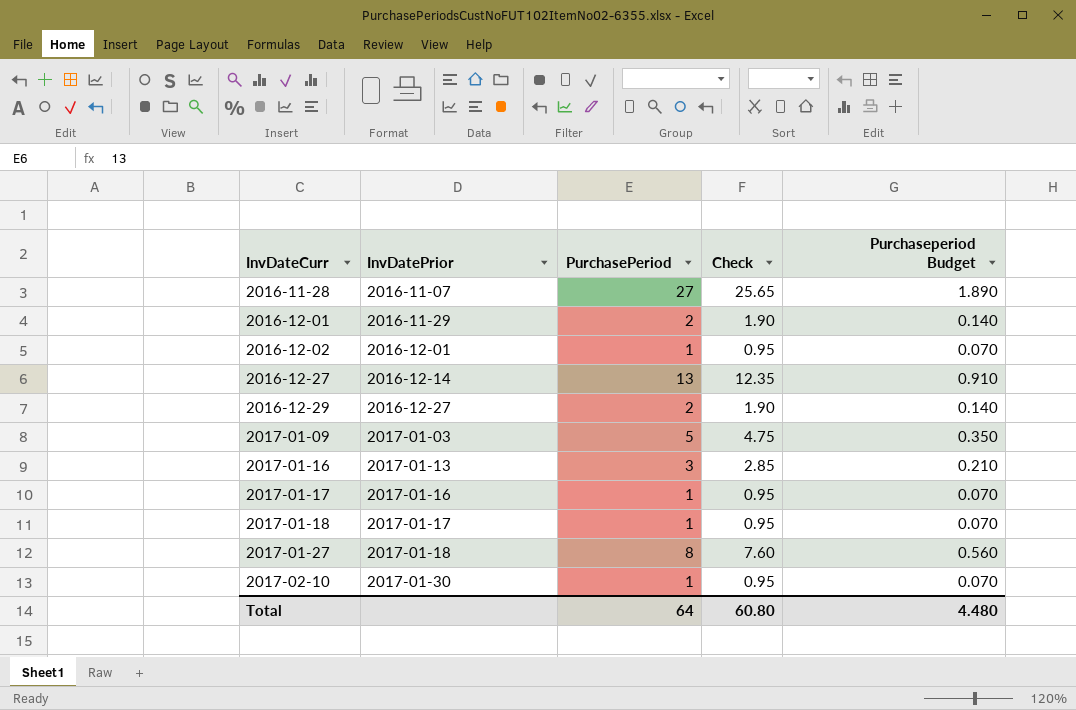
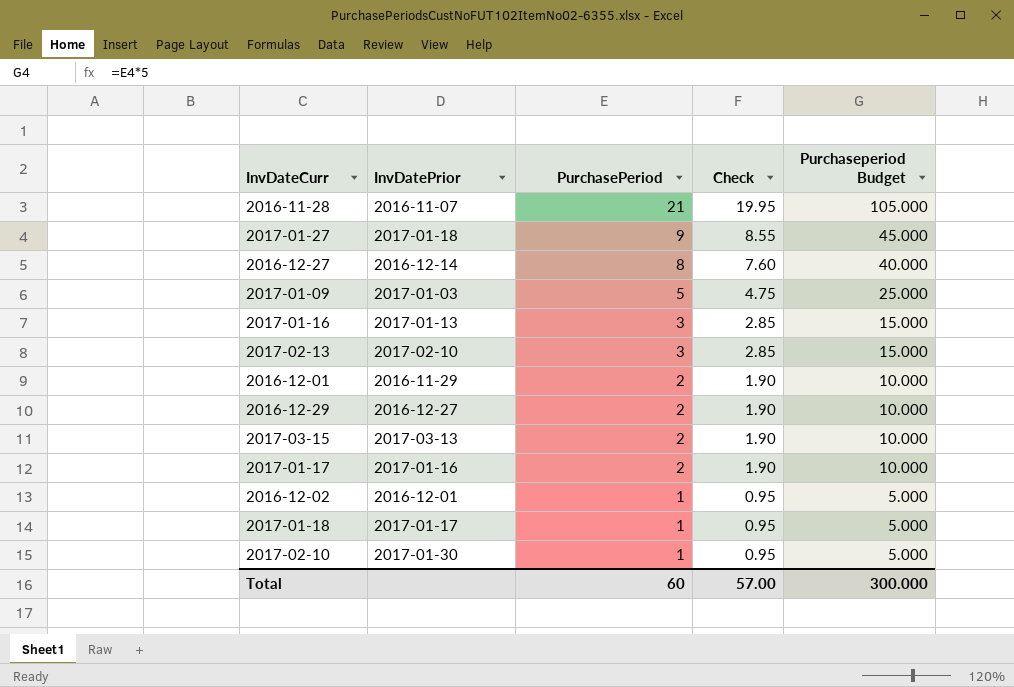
row order: InvDateCurr ascending -> PurchasePeriod descending
column Purchaseperiod Budget | formula: [PurchasePeriod] * 0.07 -> [PurchasePeriod] * 5
2016-11-28 | PurchasePeriod: 27 -> 21
2016-11-28 | Check: 25.65 -> 19.95
2017-01-27 | PurchasePeriod: 8 -> 9
2017-01-27 | Check: 7.60 -> 8.55
2016-12-27 | PurchasePeriod: 13 -> 8
2016-12-27 | Check: 12.35 -> 7.60
row 2017-02-13: none -> 2017-02-10 | 3 | 2.85 | 15.000
row 2017-03-15: none -> 2017-03-13 | 2 | 1.90 | 10.000
2017-01-17 | PurchasePeriod: 1 -> 2
2017-01-17 | Check: 0.95 -> 1.90
Total | PurchasePeriod: 64 -> 60
Total | Check: 60.80 -> 57.00
Total | Purchaseperiod Budget: 4.480 -> 300.000

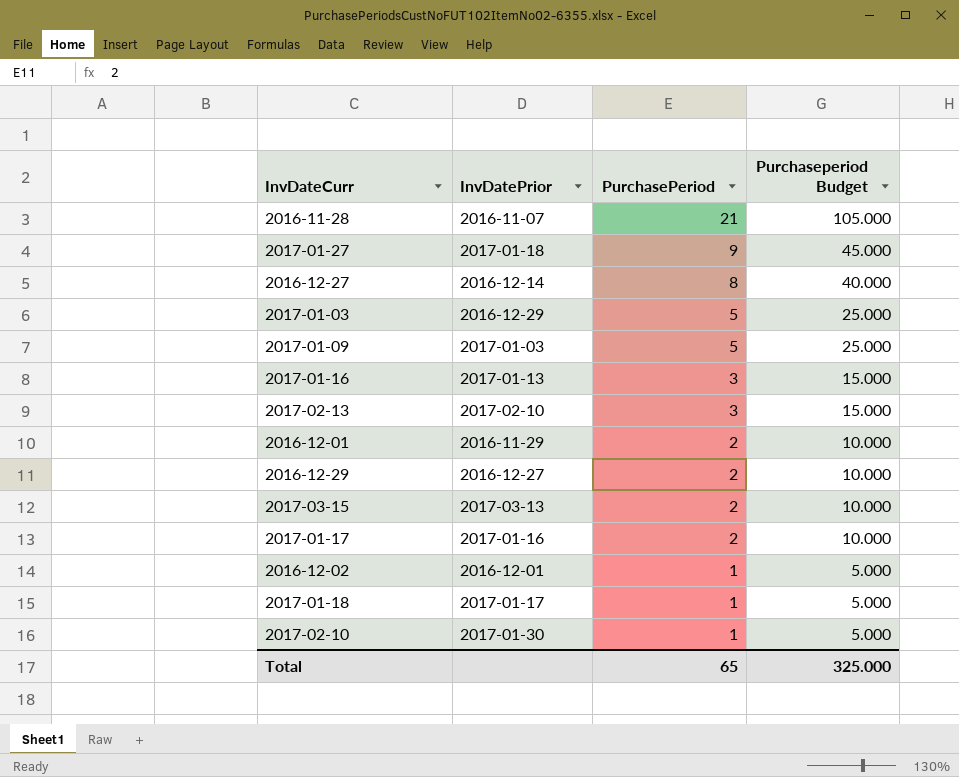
column Check | formula: [PurchasePeriod] * 0.95 -> none
row 2017-01-03: none -> 2016-12-29 | 5 | 25.000
Total | PurchasePeriod: 60 -> 65
Total | Purchaseperiod Budget: 300.000 -> 325.000

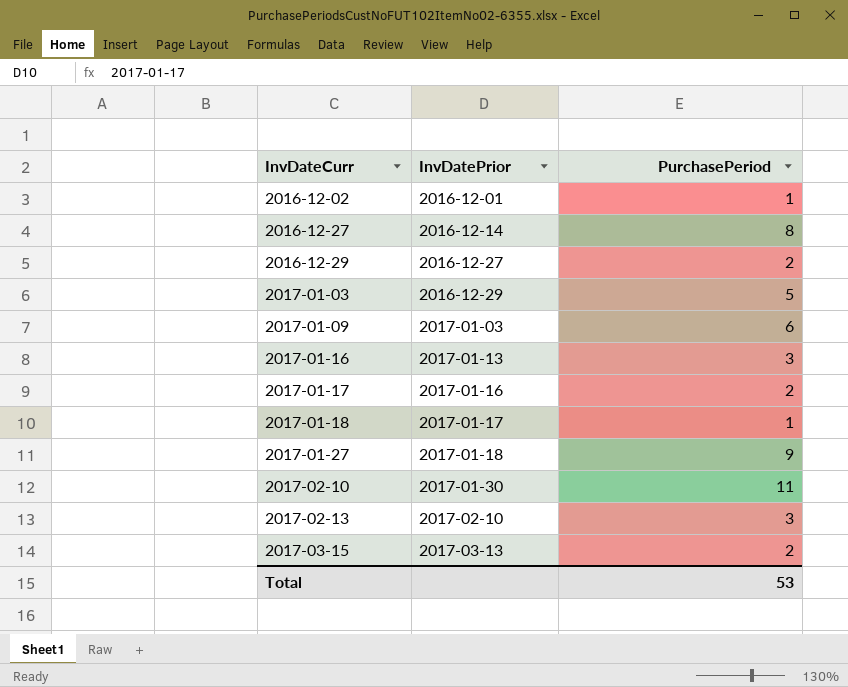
row order: PurchasePeriod descending -> InvDateCurr ascending
column Purchaseperiod Budget | formula: [PurchasePeriod] * 5 -> none
row 2016-11-28: 2016-11-07 | 21 | 105.000 -> none
row 2016-12-01: 2016-11-29 | 2 | 10.000 -> none
2017-01-09 | PurchasePeriod: 5 -> 6
2017-02-10 | PurchasePeriod: 1 -> 11
Total | PurchasePeriod: 65 -> 53

